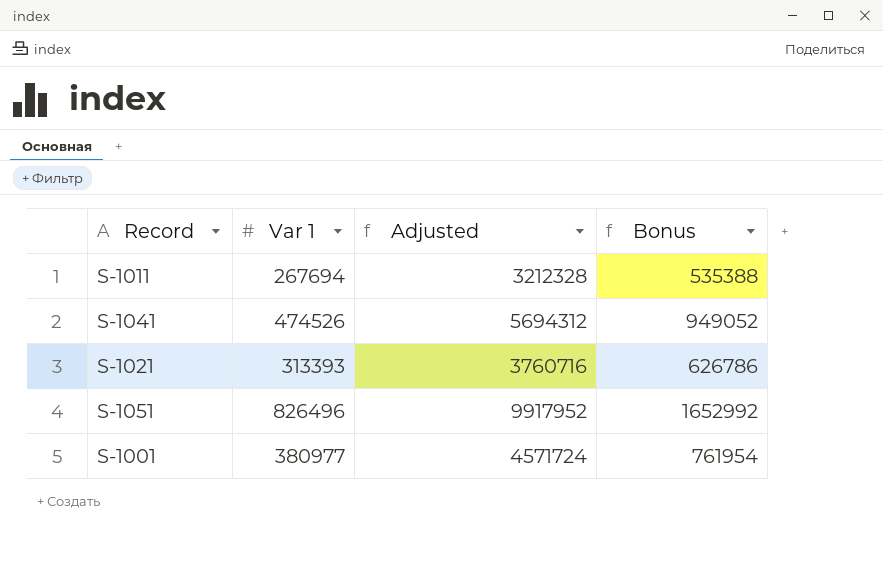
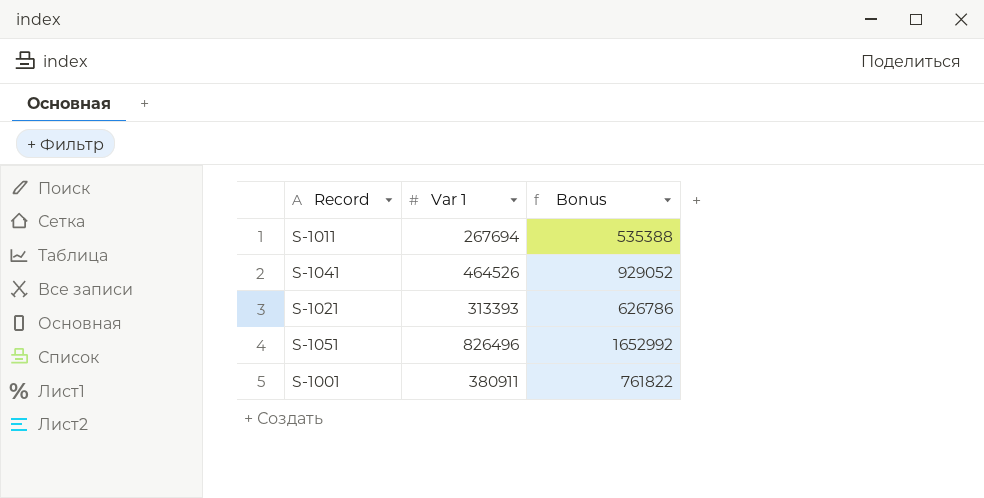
column Adjusted | formula: [Var 1] * 12 -> none
S-1041 | Var 1: 474526 -> 464526
S-1041 | Bonus: 949052 -> 929052
S-1001 | Var 1: 380977 -> 380911
S-1001 | Bonus: 761954 -> 761822

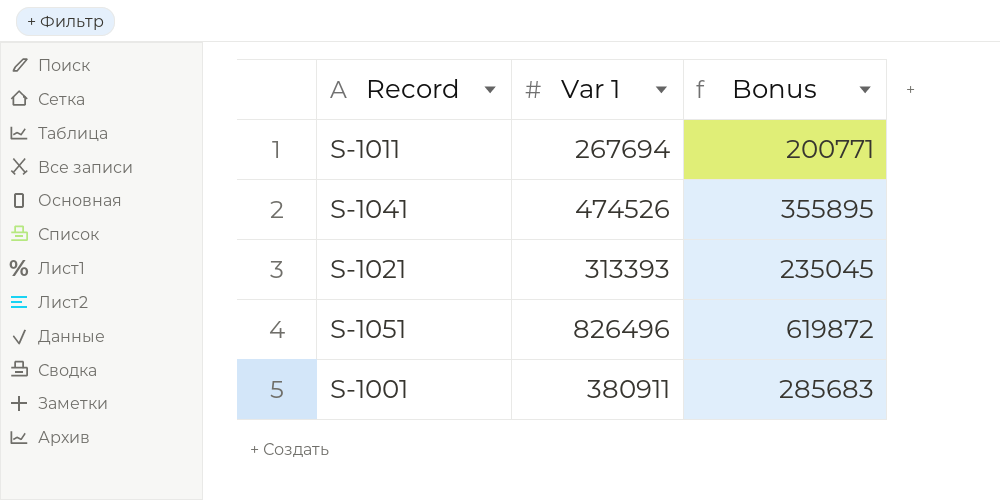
column Bonus | formula: [Var 1] * 2 -> [Var 1] * 0.75
S-1041 | Var 1: 464526 -> 474526

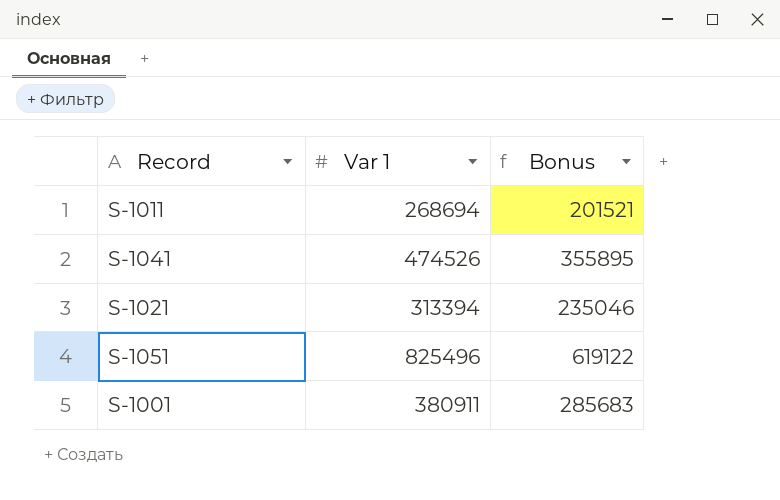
S-1011 | Var 1: 267694 -> 268694
S-1011 | Bonus: 200771 -> 201521
S-1021 | Var 1: 313393 -> 313394
S-1021 | Bonus: 235045 -> 235046
S-1051 | Var 1: 826496 -> 825496
S-1051 | Bonus: 619872 -> 619122

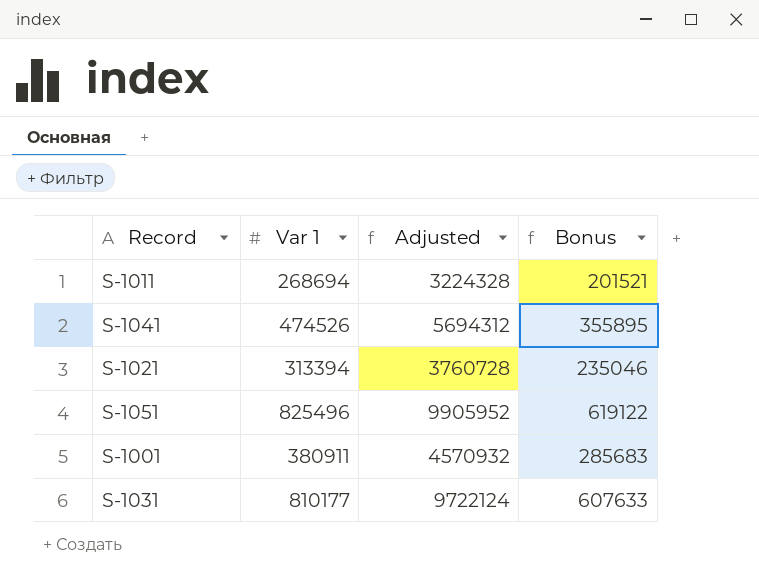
column Adjusted | formula: none -> [Var 1] * 12
row S-1031: none -> 810177 | 9722124 | 607633

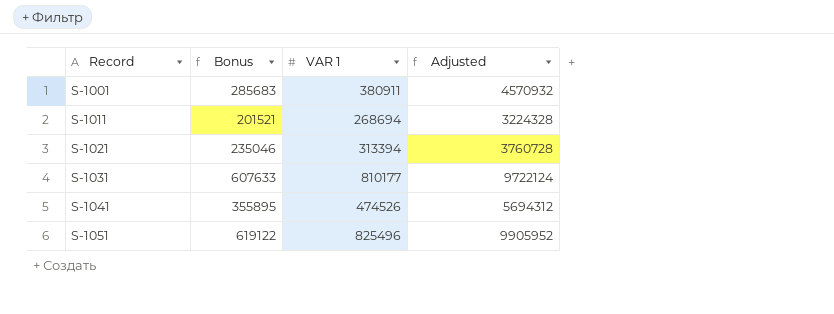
row order: none -> Record ascending
column Bonus | position: 4 -> 2
column name: Var 1 -> VAR 1

